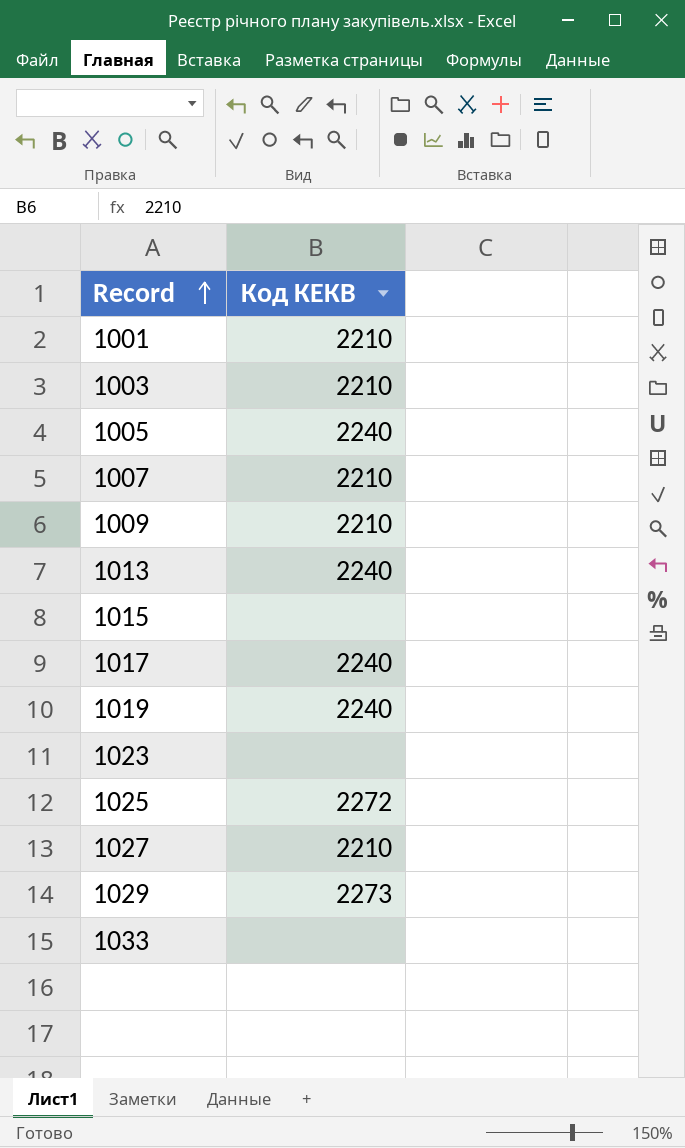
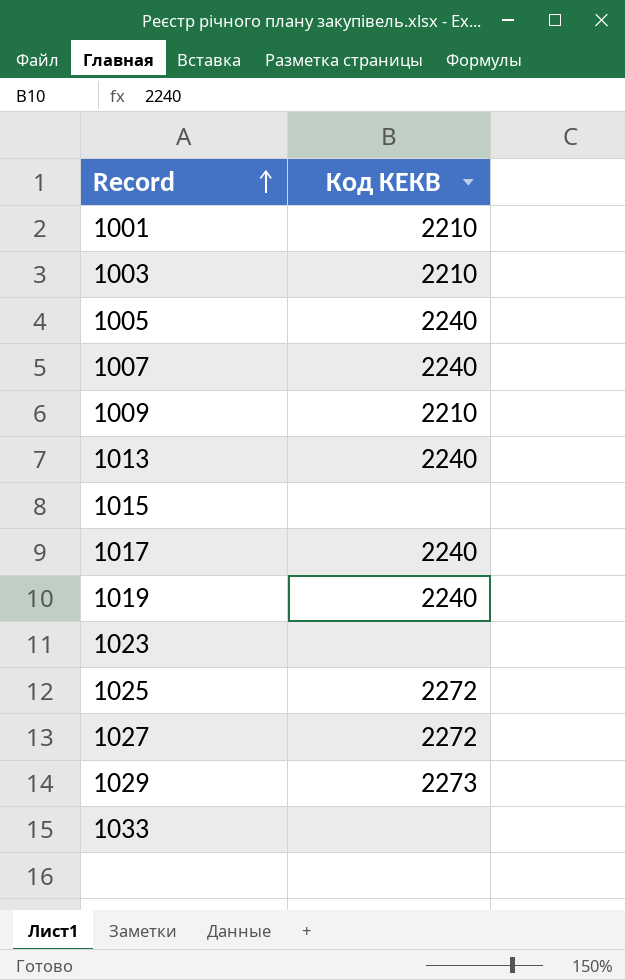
1007 | Код КЕКВ: 2210 -> 2240
1027 | Код КЕКВ: 2210 -> 2272

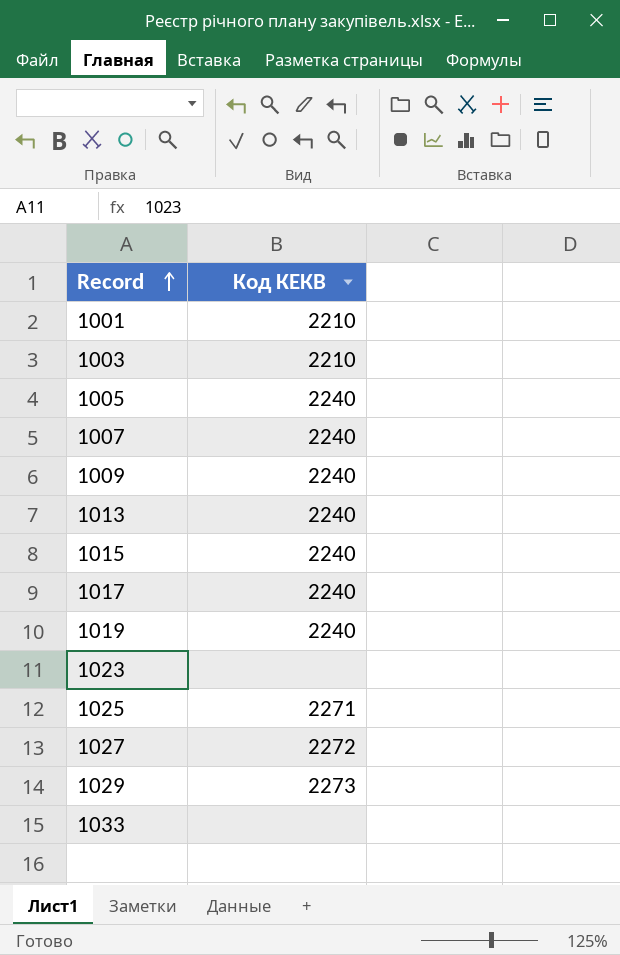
1009 | Код КЕКВ: 2210 -> 2240
1015 | Код КЕКВ: none -> 2240
1025 | Код КЕКВ: 2272 -> 2271

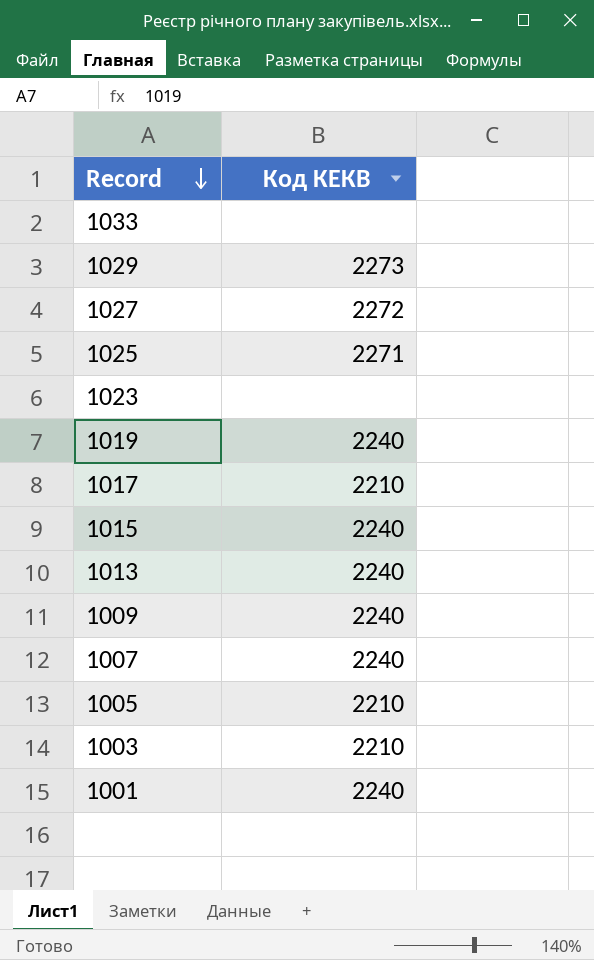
row order: Record ascending -> Record descending
1017 | Код КЕКВ: 2240 -> 2210
1005 | Код КЕКВ: 2240 -> 2210
1001 | Код КЕКВ: 2210 -> 2240

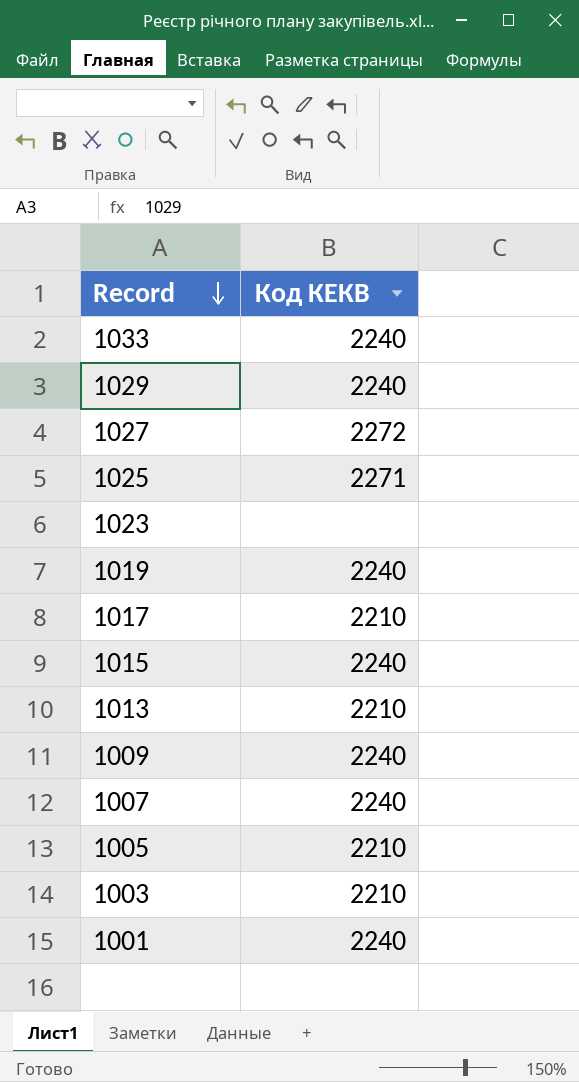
1033 | Код КЕКВ: none -> 2240
1029 | Код КЕКВ: 2273 -> 2240
1013 | Код КЕКВ: 2240 -> 2210

